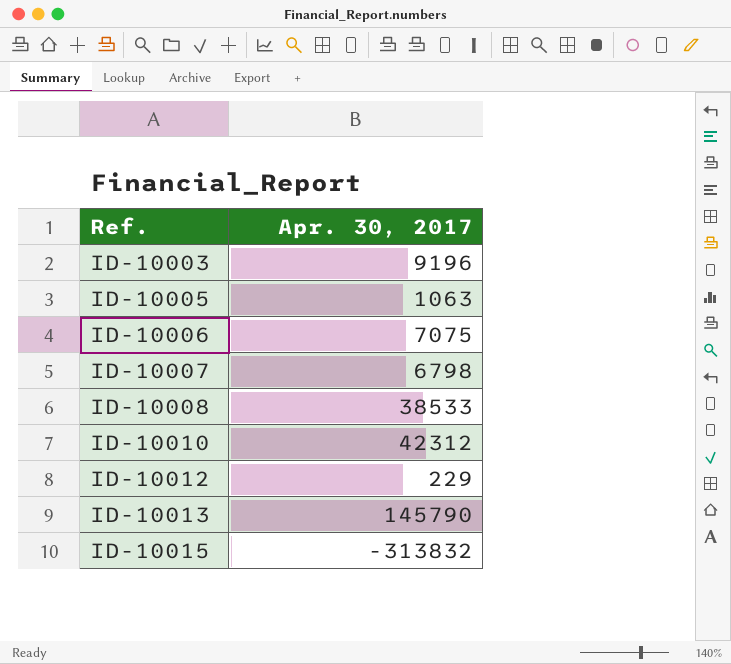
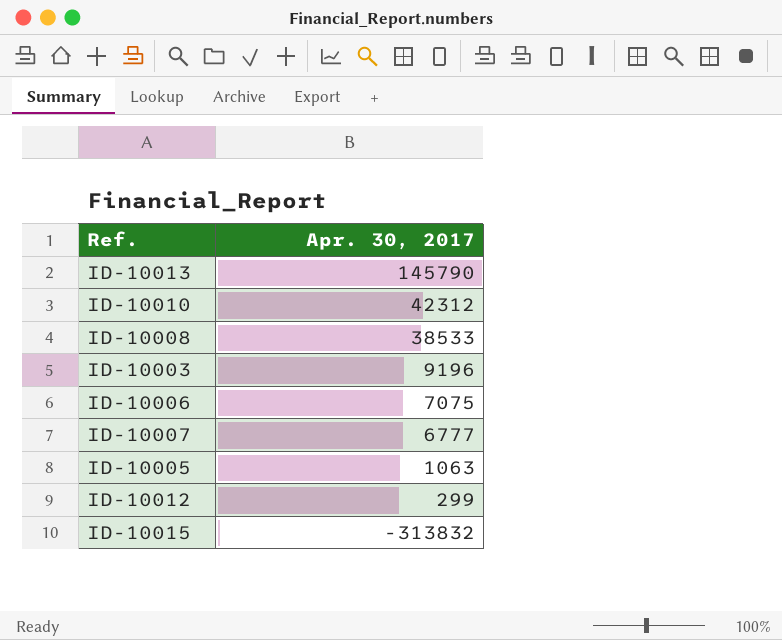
row order: Ref. ascending -> Apr. 30, 2017 descending
ID-10007 | Apr. 30, 2017: 6798 -> 6777
ID-10012 | Apr. 30, 2017: 229 -> 299

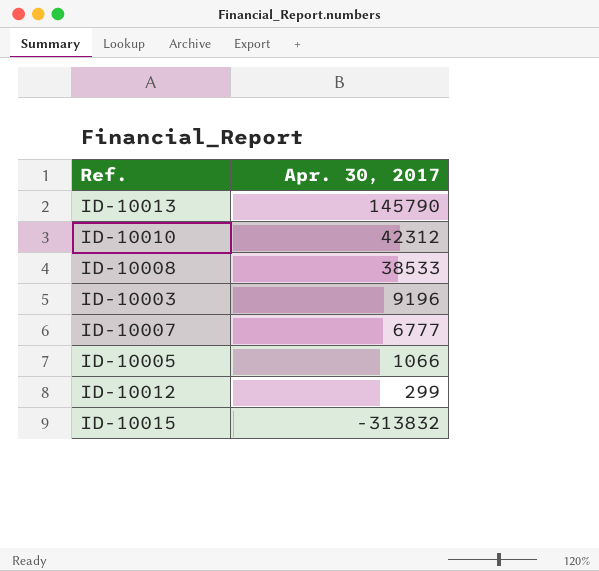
row ID-10006: 7075 -> none
ID-10005 | Apr. 30, 2017: 1063 -> 1066

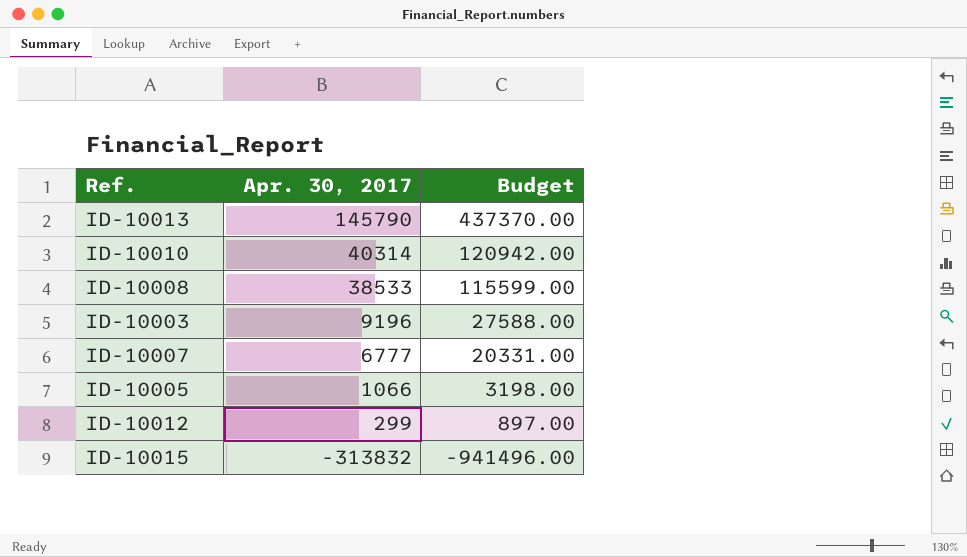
column Budget | formula: none -> [Apr. 30, 2017] * 3
ID-10010 | Apr. 30, 2017: 42312 -> 40314

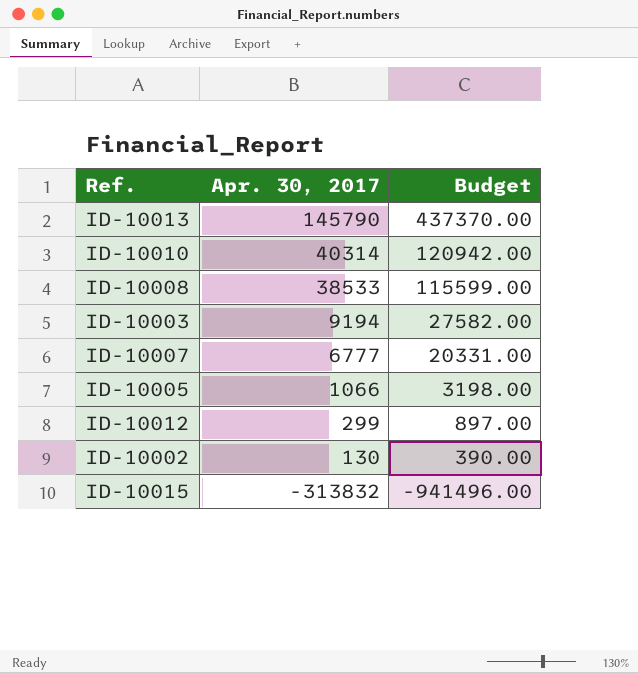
ID-10003 | Apr. 30, 2017: 9196 -> 9194
ID-10003 | Budget: 27588.00 -> 27582.00
row ID-10002: none -> 130 | 390.00

